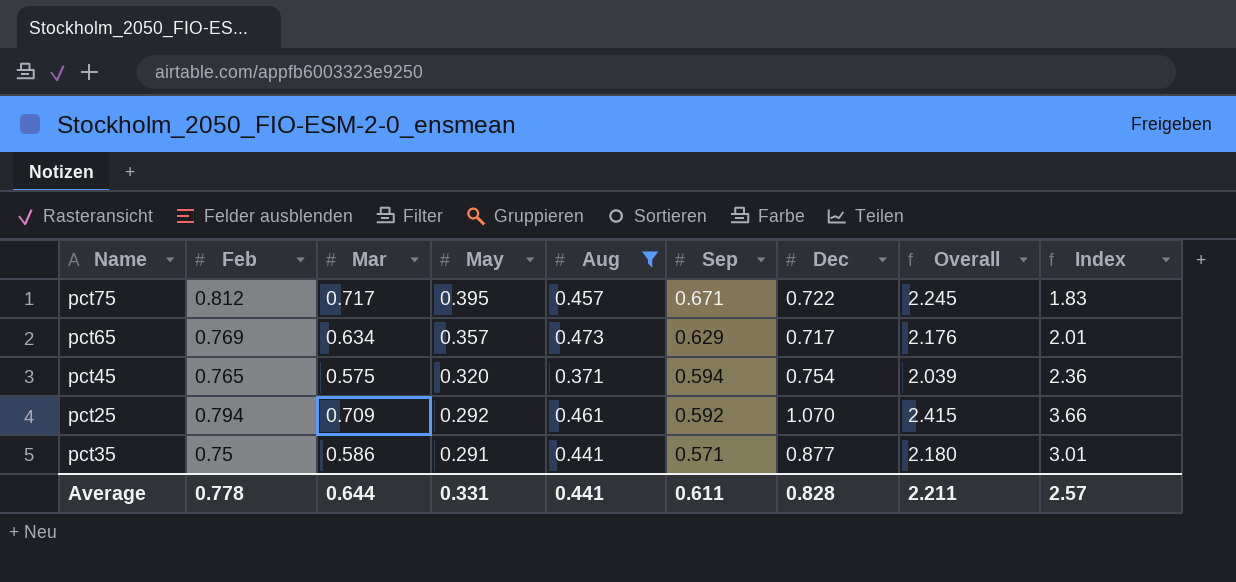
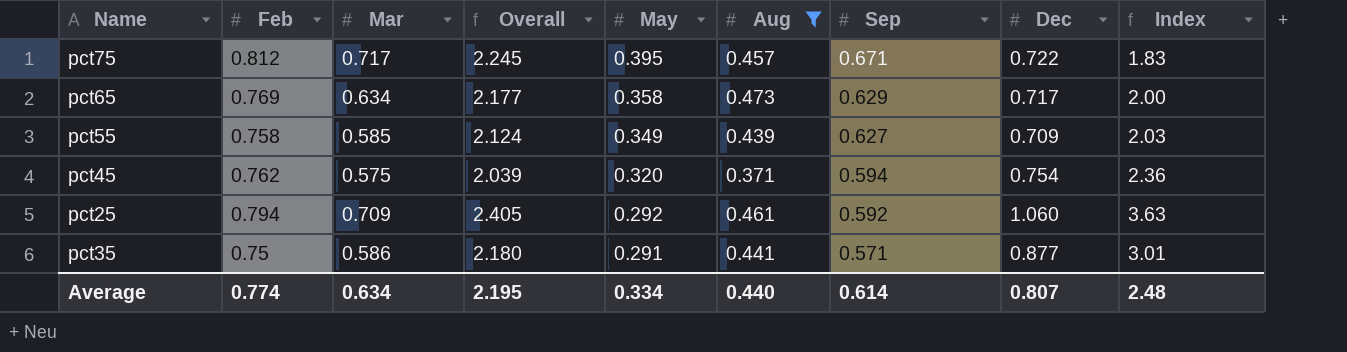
column Overall | position: 8 -> 4
pct65 | Overall: 2.176 -> 2.177
pct65 | May: 0.357 -> 0.358
pct65 | Index: 2.01 -> 2.00
row pct55: none -> 0.758 | 0.585 | 2.124 | 0.349 | 0.439 | 0.627 | 0.709 | 2.03
pct45 | Feb: 0.765 -> 0.762
pct25 | Overall: 2.415 -> 2.405
pct25 | Dec: 1.070 -> 1.060
pct25 | Index: 3.66 -> 3.63
Average | Feb: 0.778 -> 0.774
Average | Mar: 0.644 -> 0.634
Average | Overall: 2.211 -> 2.195
Average | May: 0.331 -> 0.334
Average | Aug: 0.441 -> 0.440
Average | Sep: 0.611 -> 0.614
Average | Dec: 0.828 -> 0.807
Average | Index: 2.57 -> 2.48

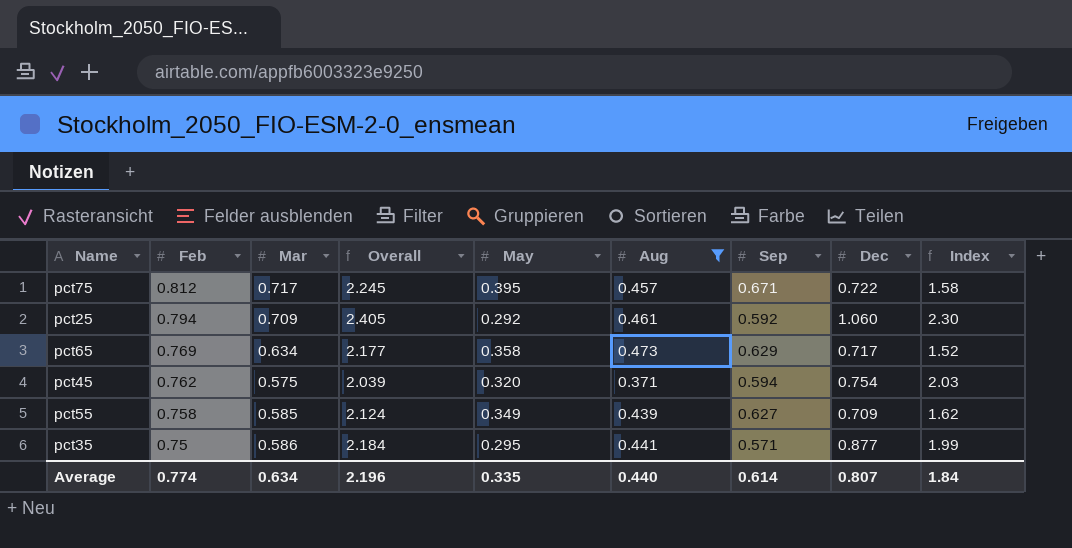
row order: May descending -> Feb descending
column Index | formula: [Dec] / [May] -> [Dec] / [Aug]
pct35 | Overall: 2.180 -> 2.184
pct35 | May: 0.291 -> 0.295
Average | Overall: 2.195 -> 2.196
Average | May: 0.334 -> 0.335
Average | Index: 2.48 -> 1.84

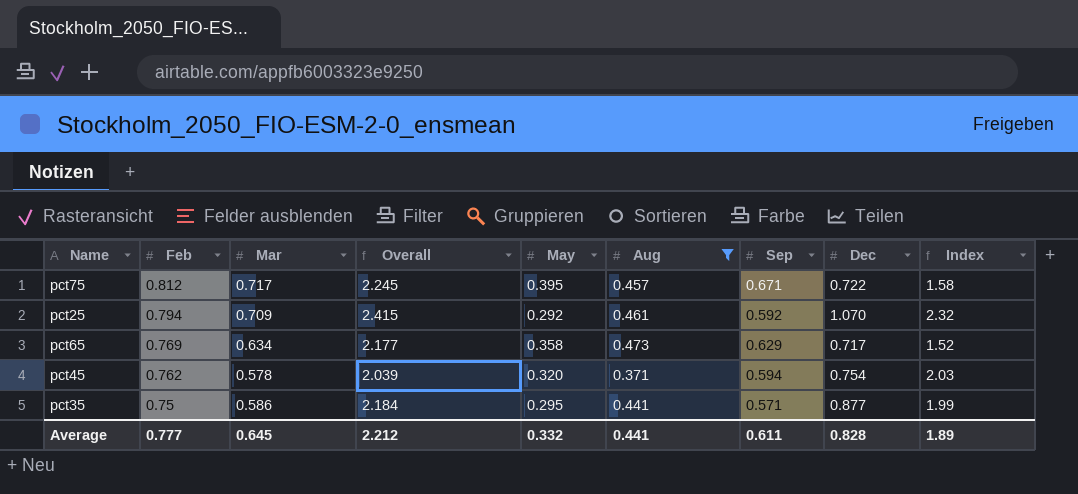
row pct55: 0.758 | 0.585 | 2.124 | 0.349 | 0.439 | 0.627 | 0.709 | 1.62 -> none
pct25 | Overall: 2.405 -> 2.415
pct25 | Dec: 1.060 -> 1.070
pct25 | Index: 2.30 -> 2.32
pct45 | Mar: 0.575 -> 0.578
Average | Feb: 0.774 -> 0.777
Average | Mar: 0.634 -> 0.645
Average | Overall: 2.196 -> 2.212
Average | May: 0.335 -> 0.332
Average | Aug: 0.440 -> 0.441
Average | Sep: 0.614 -> 0.611
Average | Dec: 0.807 -> 0.828
Average | Index: 1.84 -> 1.89

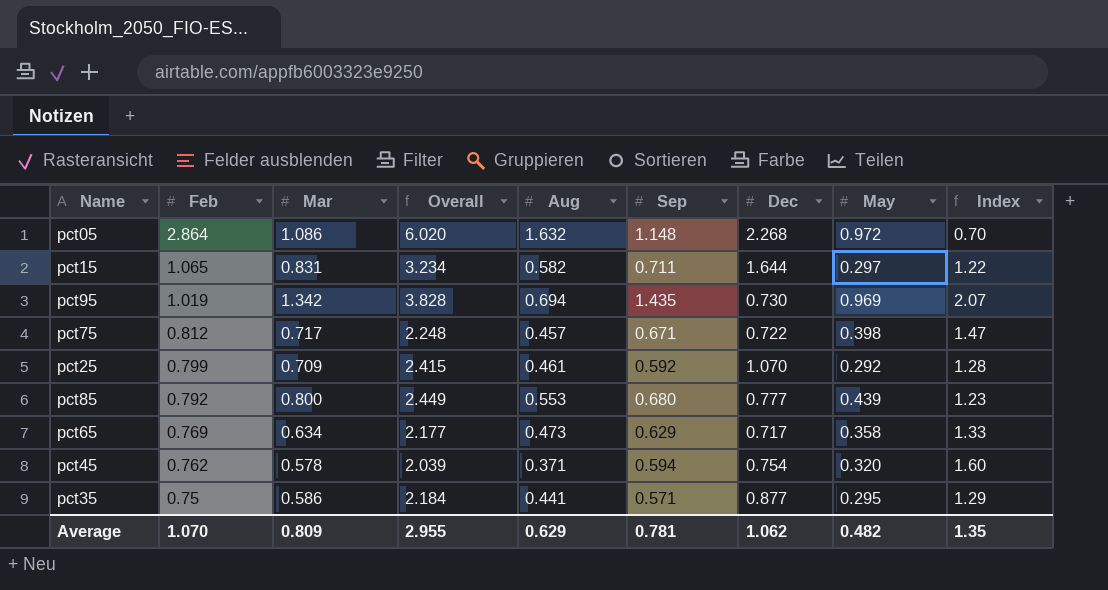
filter: Aug <= 0.473 -> none
column May | position: 5 -> 8
column Index | formula: [Dec] / [Aug] -> [Sep] / [Aug]
pct75 | Overall: 2.245 -> 2.248
pct75 | May: 0.395 -> 0.398
pct25 | Feb: 0.794 -> 0.799
Average | Feb: 0.777 -> 1.070
Average | Mar: 0.645 -> 0.809
Average | Overall: 2.212 -> 2.955
Average | Aug: 0.441 -> 0.629
Average | Sep: 0.611 -> 0.781
Average | Dec: 0.828 -> 1.062
Average | May: 0.332 -> 0.482
Average | Index: 1.89 -> 1.35

